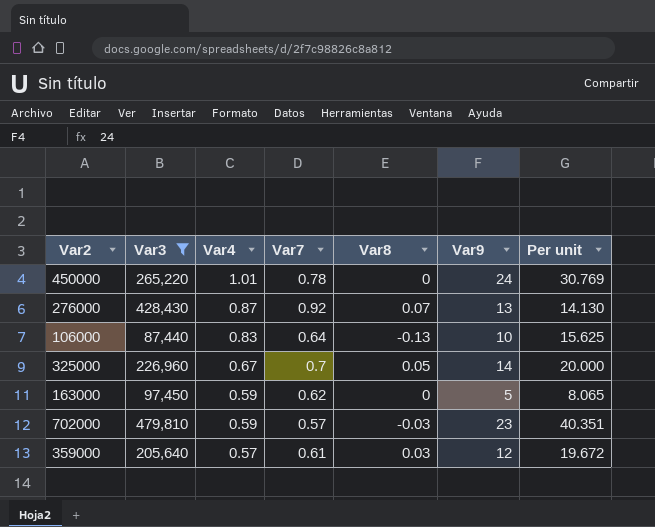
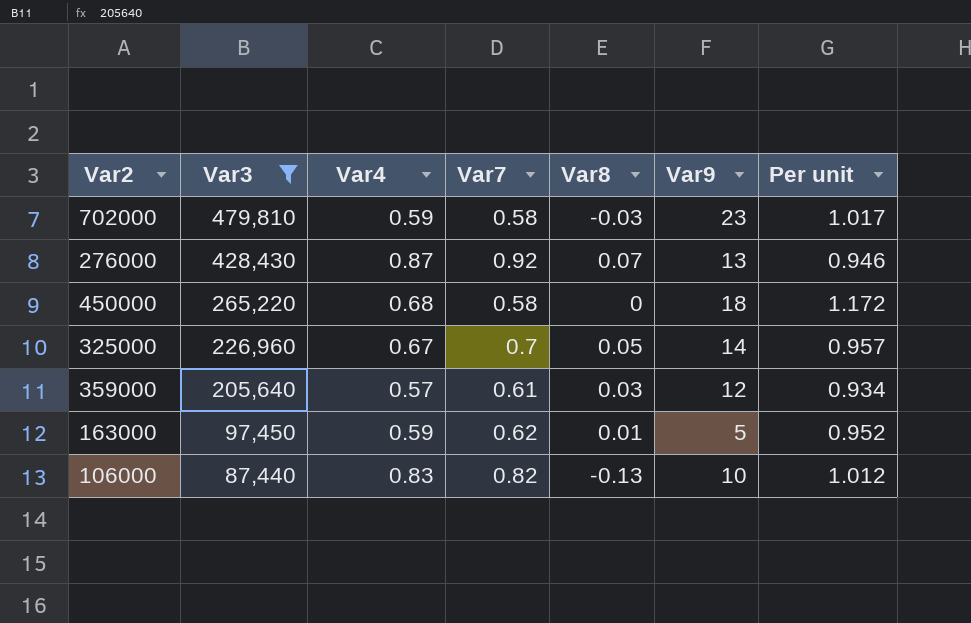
row order: Var4 descending -> Var3 descending
column Per unit | formula: [Var9] / [Var7] -> [Var4] / [Var7]
702000 | Var7: 0.57 -> 0.58
450000 | Var4: 1.01 -> 0.68
450000 | Var7: 0.78 -> 0.58
450000 | Var9: 24 -> 18
163000 | Var8: 0 -> 0.01
106000 | Var7: 0.64 -> 0.82

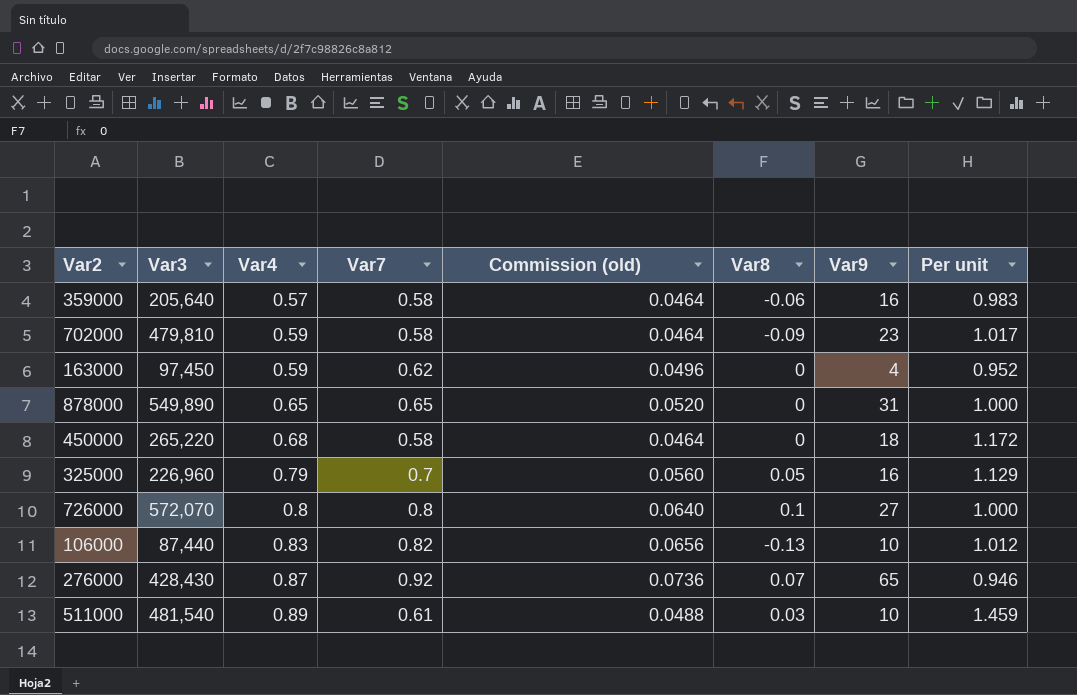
filter: Var3 <= 479,810 -> none
row order: Var3 descending -> Var4 ascending
column Commission (old) | formula: none -> [Var7] * 0.08
359000 | Var7: 0.61 -> 0.58
359000 | Var8: 0.03 -> -0.06
359000 | Var9: 12 -> 16
359000 | Per unit: 0.934 -> 0.983
702000 | Var8: -0.03 -> -0.09
163000 | Var8: 0.01 -> 0
163000 | Var9: 5 -> 4
325000 | Var4: 0.67 -> 0.79
325000 | Var9: 14 -> 16
325000 | Per unit: 0.957 -> 1.129
276000 | Var9: 13 -> 65

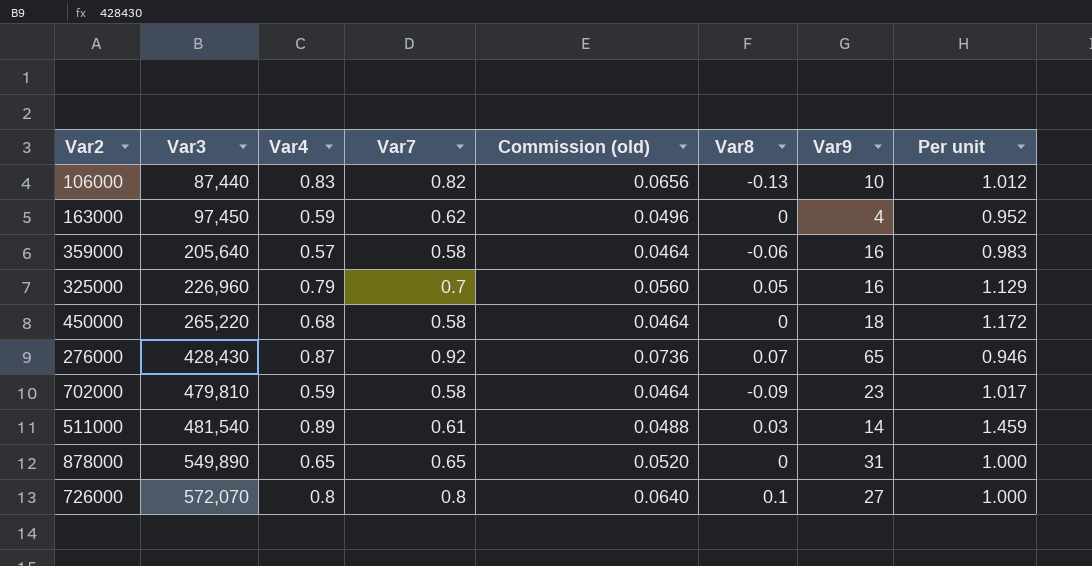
row order: Var4 ascending -> Var3 ascending
511000 | Var9: 10 -> 14

